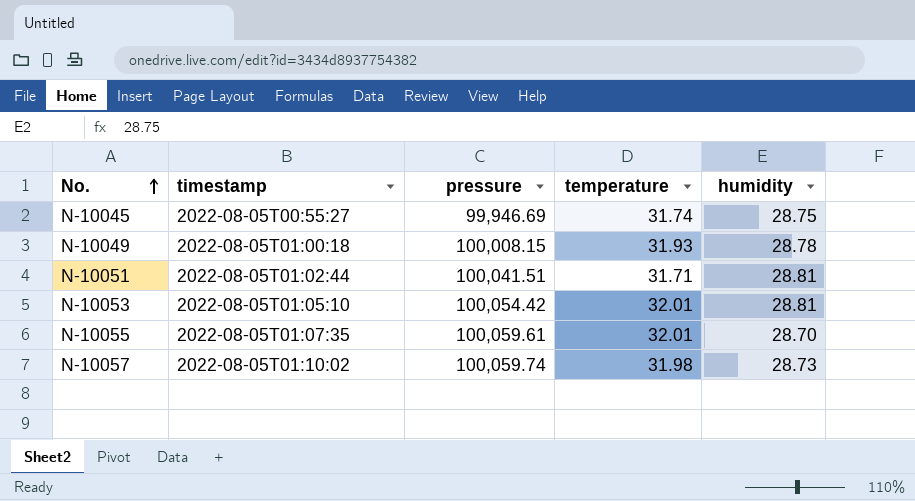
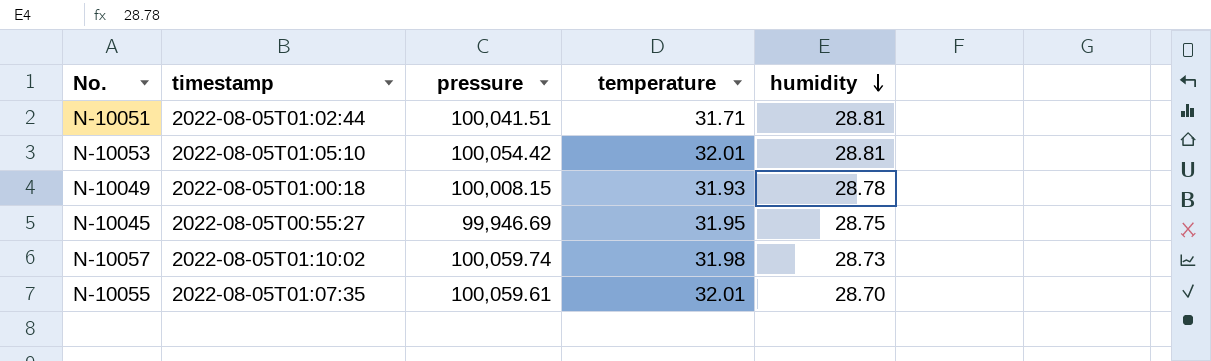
row order: No. ascending -> humidity descending
N-10045 | temperature: 31.74 -> 31.95

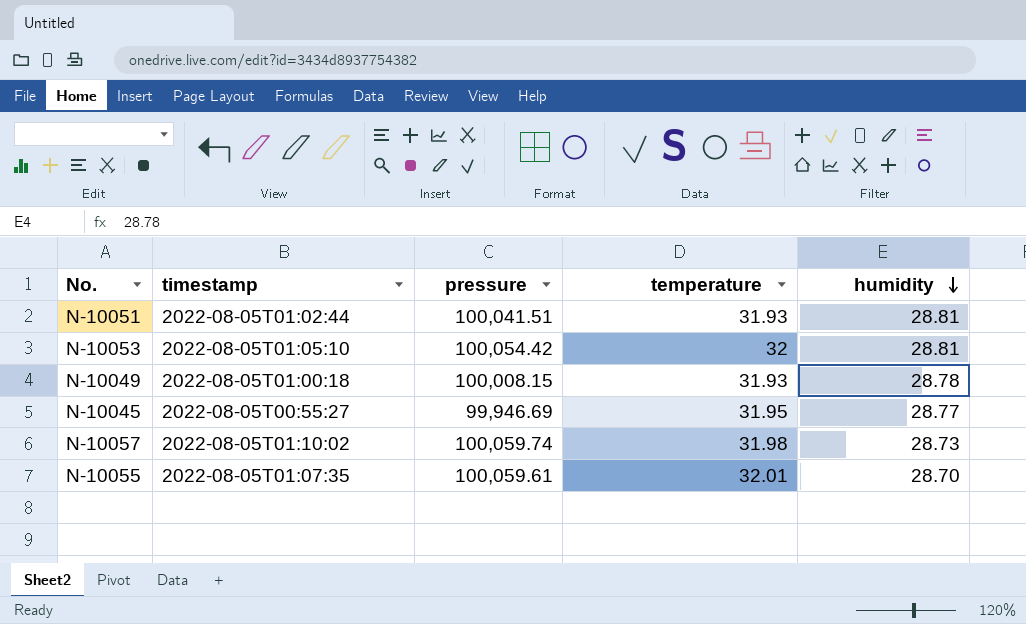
N-10051 | temperature: 31.71 -> 31.93
N-10053 | temperature: 32.01 -> 32
N-10045 | humidity: 28.75 -> 28.77

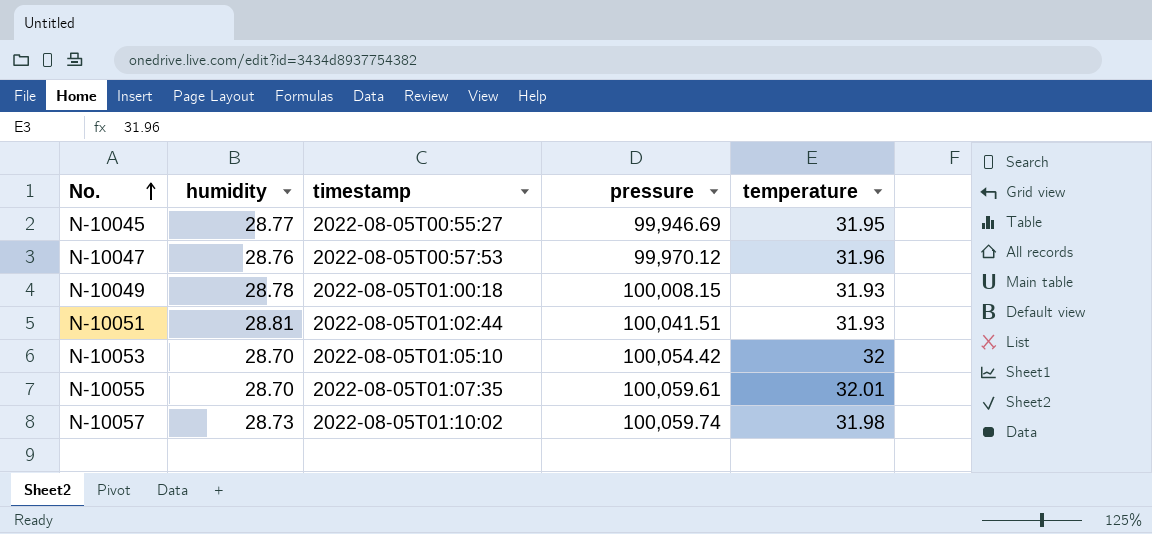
row order: humidity descending -> No. ascending
column humidity | position: 5 -> 2
row N-10047: none -> 28.76 | 2022-08-05T00:57:53 | 99,970.12 | 31.96
N-10053 | humidity: 28.81 -> 28.70

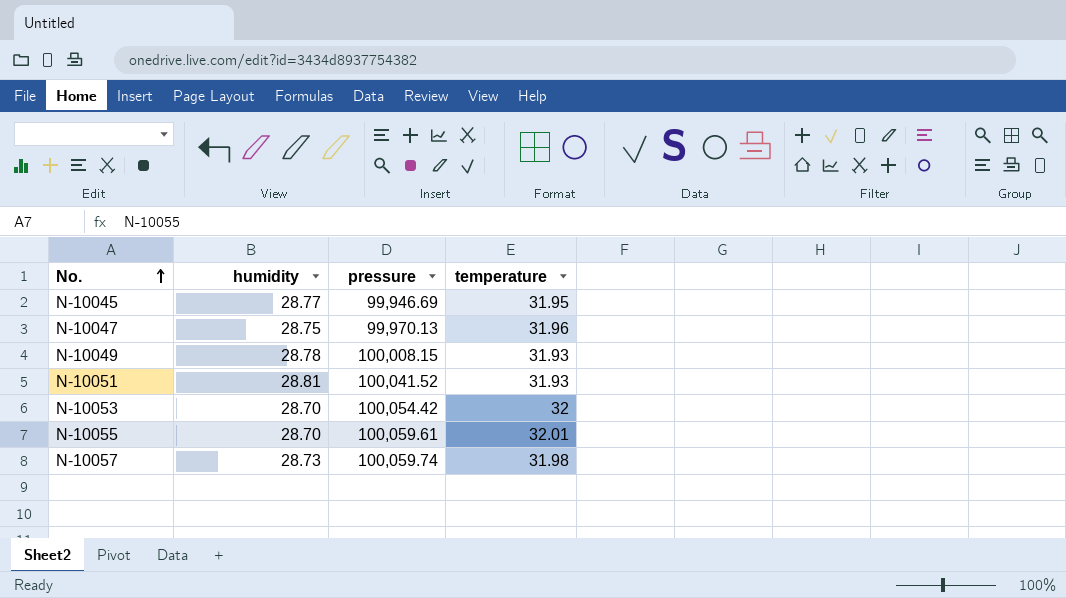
column timestamp | position: 3 -> none
N-10047 | humidity: 28.76 -> 28.75
N-10047 | pressure: 99,970.12 -> 99,970.13
N-10051 | pressure: 100,041.51 -> 100,041.52

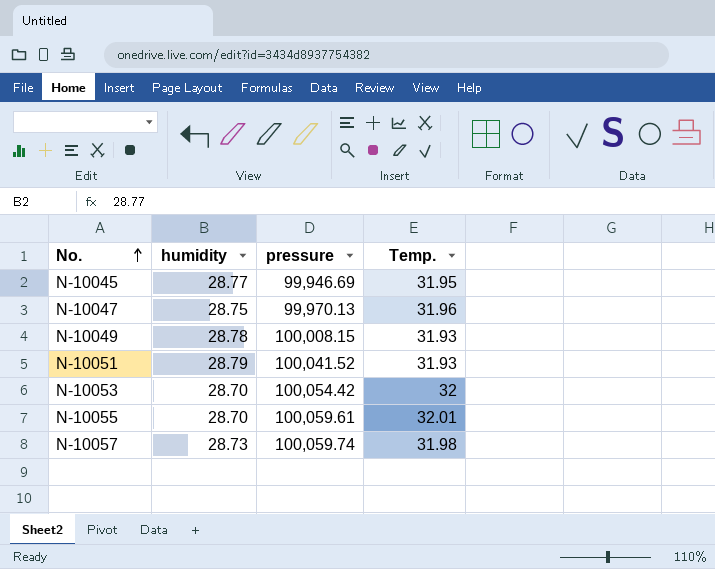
column name: temperature -> Temp.
N-10051 | humidity: 28.81 -> 28.79

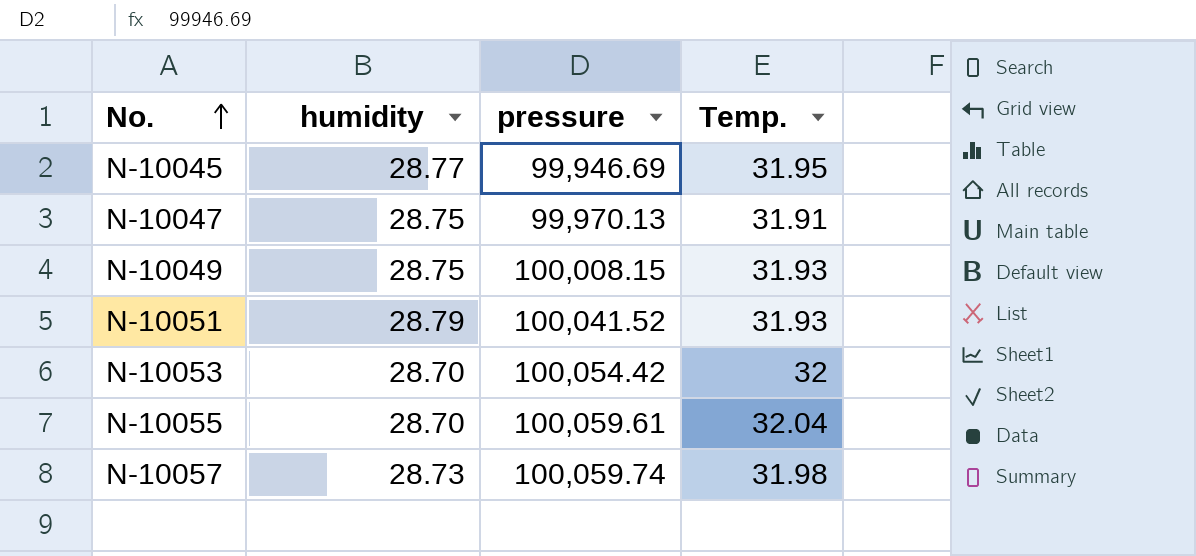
N-10047 | Temp.: 31.96 -> 31.91
N-10049 | humidity: 28.78 -> 28.75
N-10055 | Temp.: 32.01 -> 32.04

